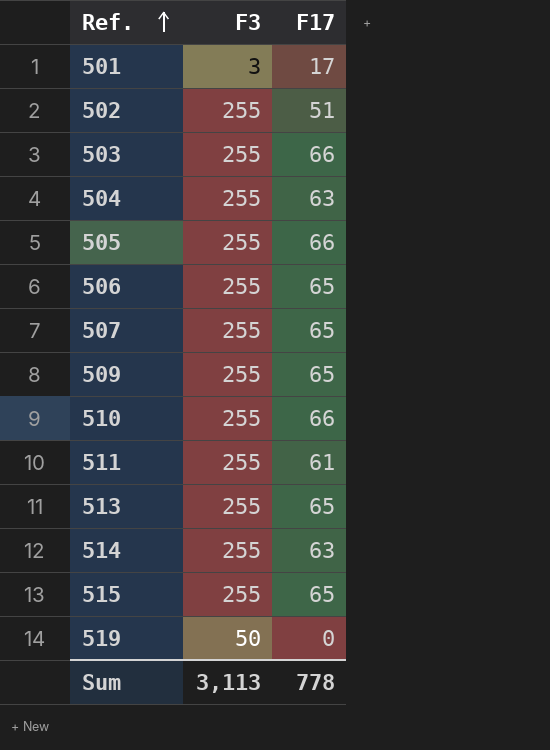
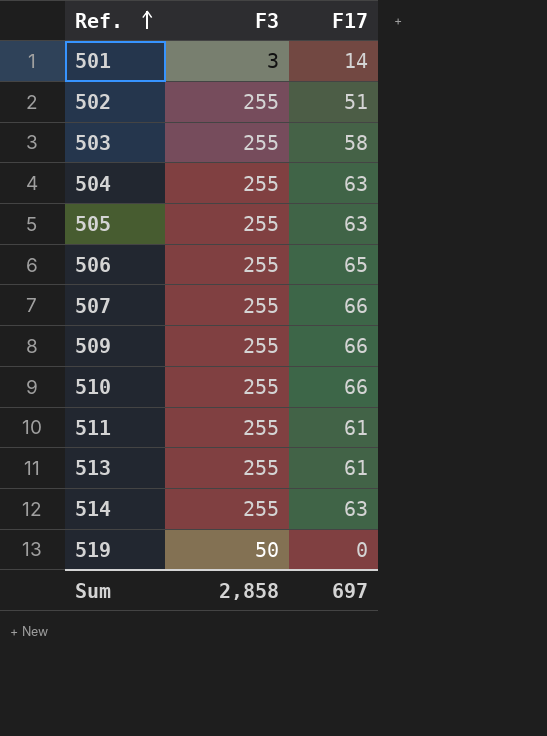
row 515: 255 | 65 -> none
501 | F17: 17 -> 14
503 | F17: 66 -> 58
505 | F17: 66 -> 63
507 | F17: 65 -> 66
509 | F17: 65 -> 66
513 | F17: 65 -> 61
Sum | F3: 3,113 -> 2,858
Sum | F17: 778 -> 697

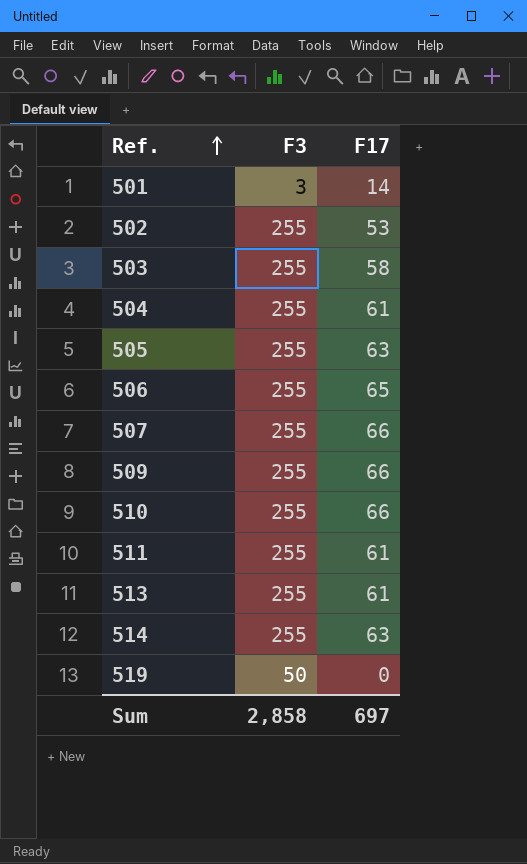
502 | F17: 51 -> 53
504 | F17: 63 -> 61

